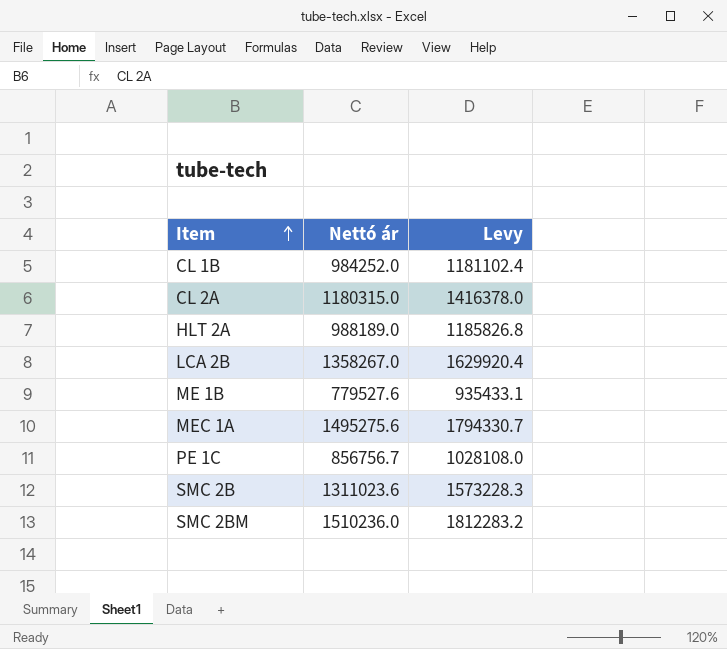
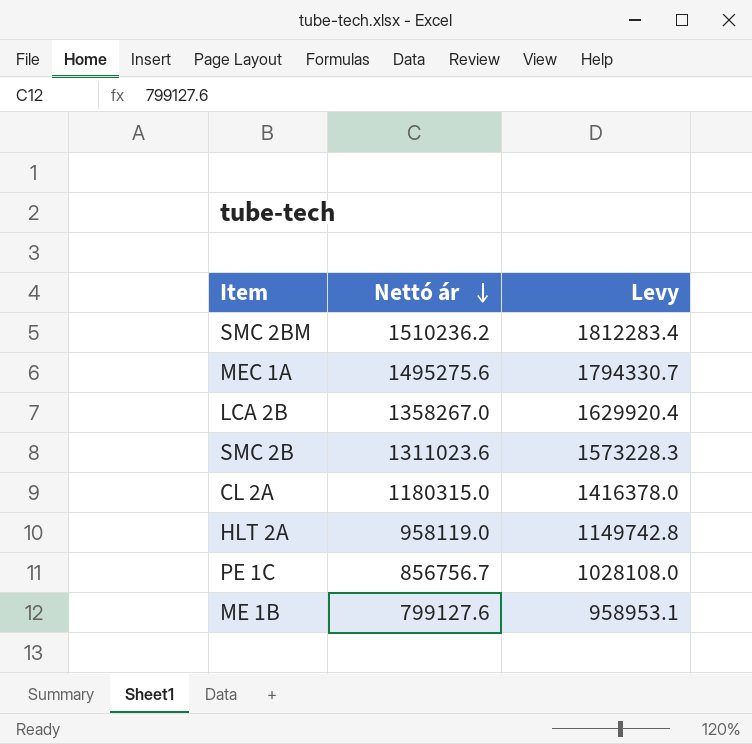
row order: Item ascending -> Nettó ár descending
row CL 1B: 984252.0 | 1181102.4 -> none
SMC 2BM | Nettó ár: 1510236.0 -> 1510236.2
SMC 2BM | Levy: 1812283.2 -> 1812283.4
HLT 2A | Nettó ár: 988189.0 -> 958119.0
HLT 2A | Levy: 1185826.8 -> 1149742.8
ME 1B | Nettó ár: 779527.6 -> 799127.6
ME 1B | Levy: 935433.1 -> 958953.1

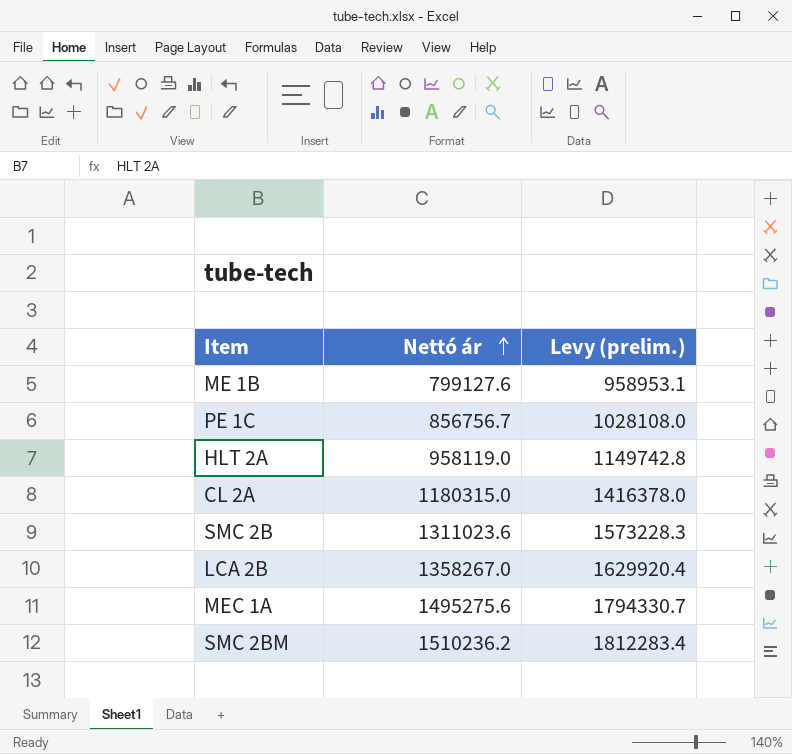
row order: Nettó ár descending -> Nettó ár ascending
column name: Levy -> Levy (prelim.)

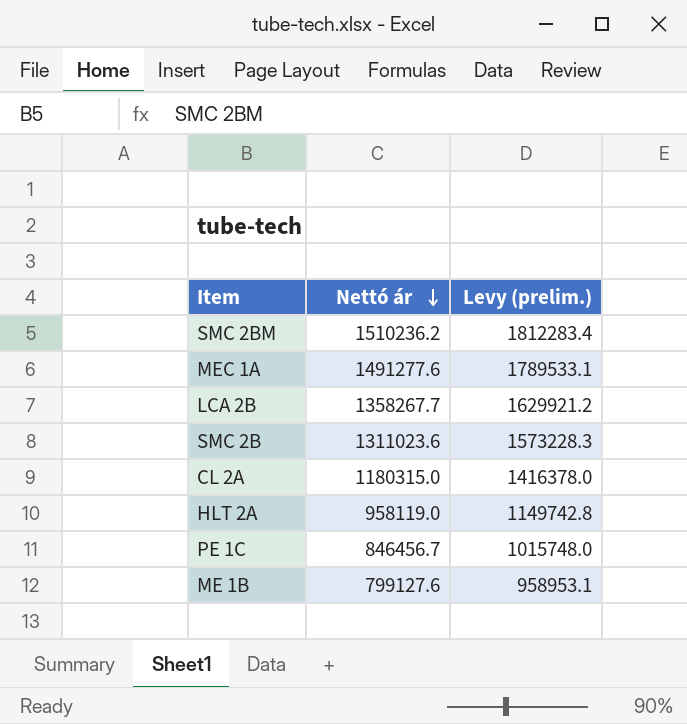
row order: Nettó ár ascending -> Nettó ár descending
MEC 1A | Nettó ár: 1495275.6 -> 1491277.6
MEC 1A | Levy (prelim.): 1794330.7 -> 1789533.1
LCA 2B | Nettó ár: 1358267.0 -> 1358267.7
LCA 2B | Levy (prelim.): 1629920.4 -> 1629921.2
PE 1C | Nettó ár: 856756.7 -> 846456.7
PE 1C | Levy (prelim.): 1028108.0 -> 1015748.0

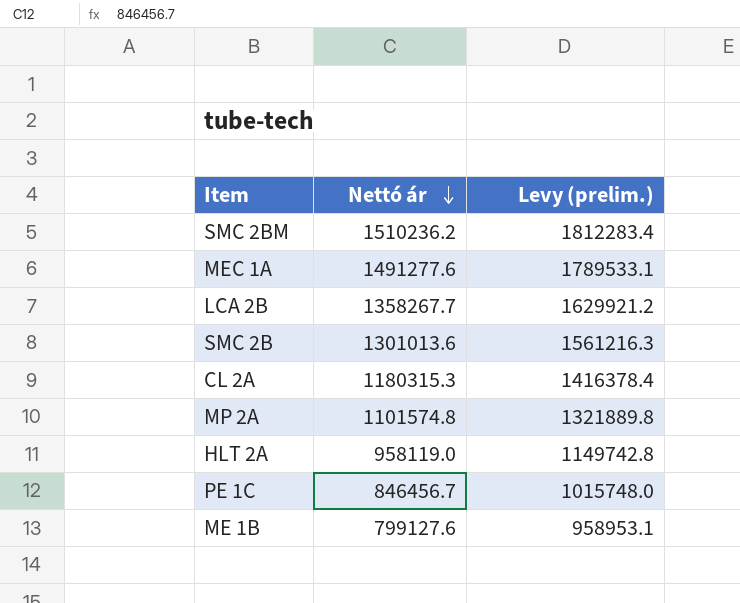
SMC 2B | Nettó ár: 1311023.6 -> 1301013.6
SMC 2B | Levy (prelim.): 1573228.3 -> 1561216.3
CL 2A | Nettó ár: 1180315.0 -> 1180315.3
CL 2A | Levy (prelim.): 1416378.0 -> 1416378.4
row MP 2A: none -> 1101574.8 | 1321889.8

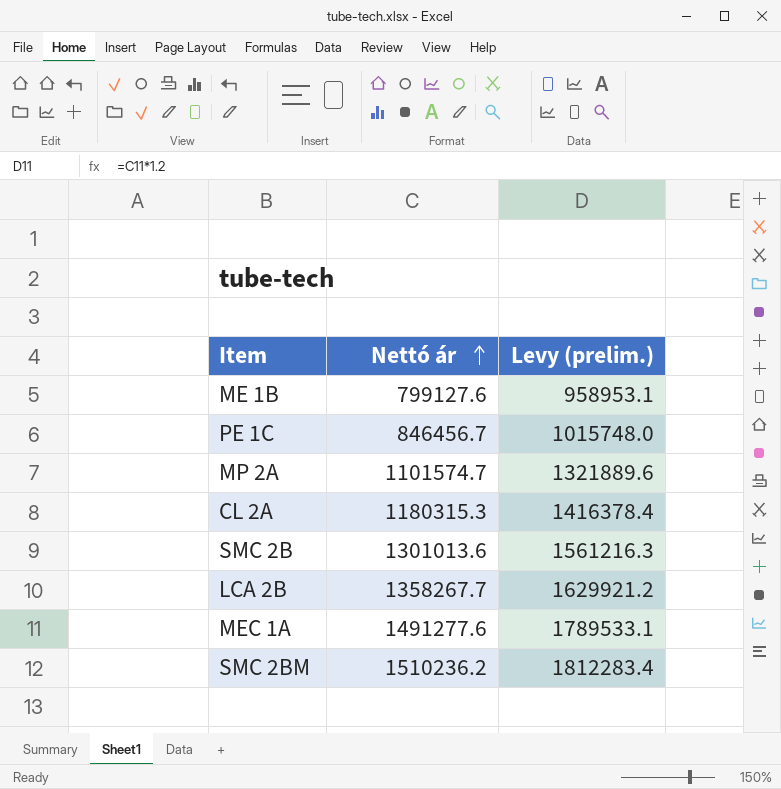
row order: Nettó ár descending -> Nettó ár ascending
row HLT 2A: 958119.0 | 1149742.8 -> none
MP 2A | Nettó ár: 1101574.8 -> 1101574.7
MP 2A | Levy (prelim.): 1321889.8 -> 1321889.6

